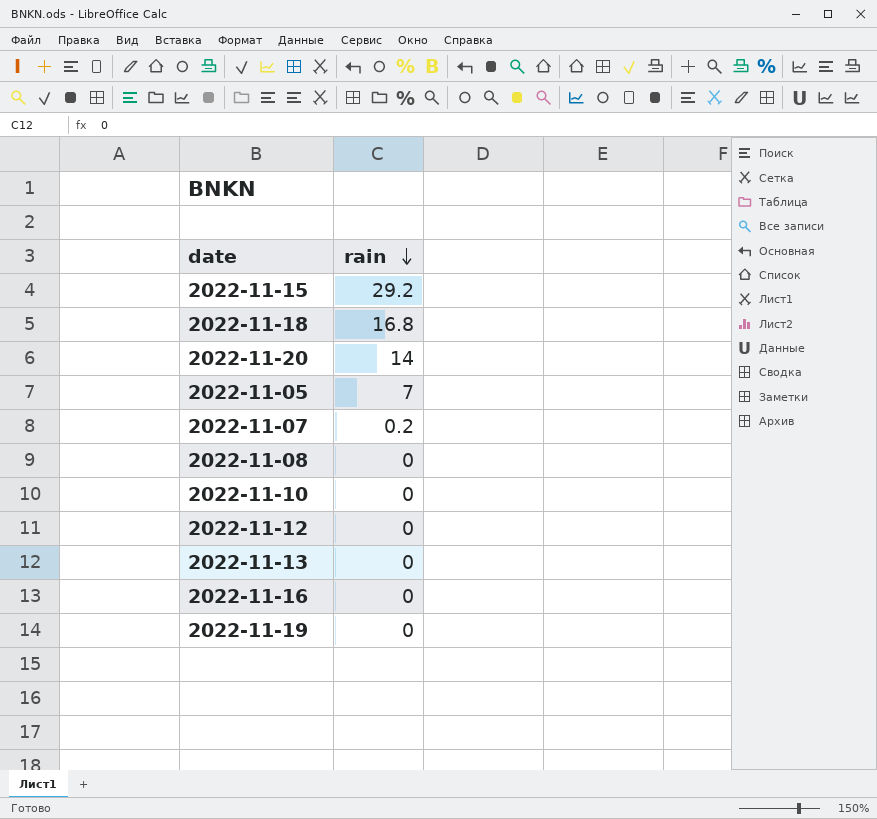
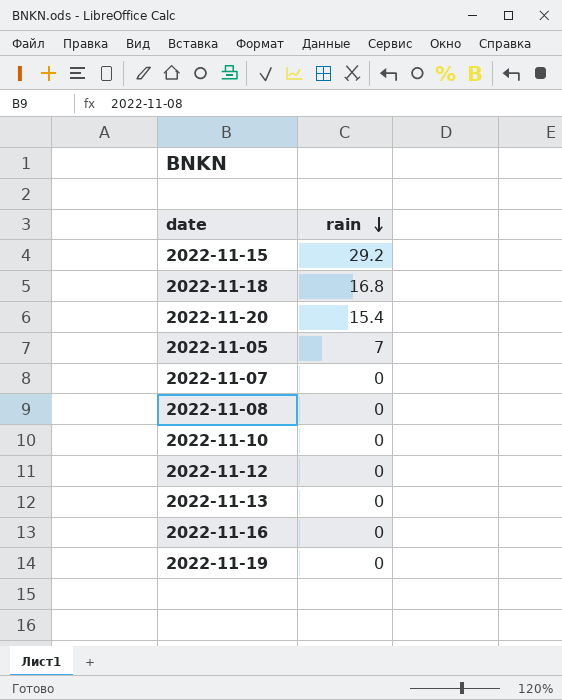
2022-11-20 | rain: 14 -> 15.4
2022-11-07 | rain: 0.2 -> 0

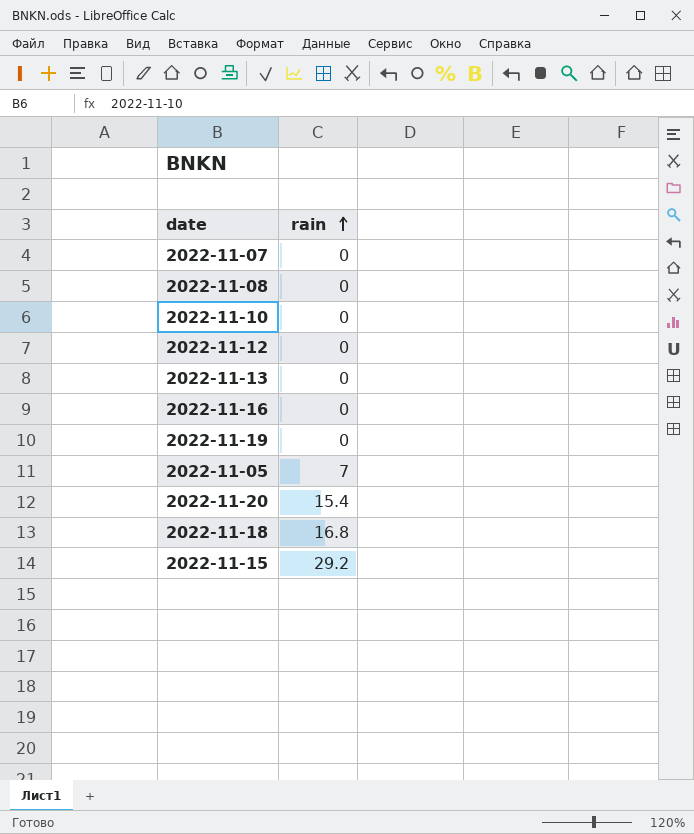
row order: rain descending -> rain ascending

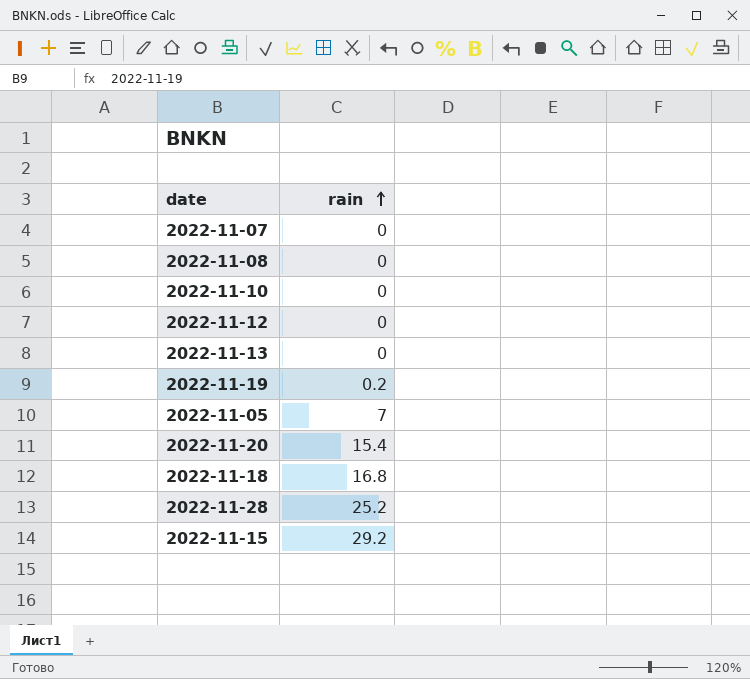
row 2022-11-16: 0 -> none
2022-11-19 | rain: 0 -> 0.2
row 2022-11-28: none -> 25.2

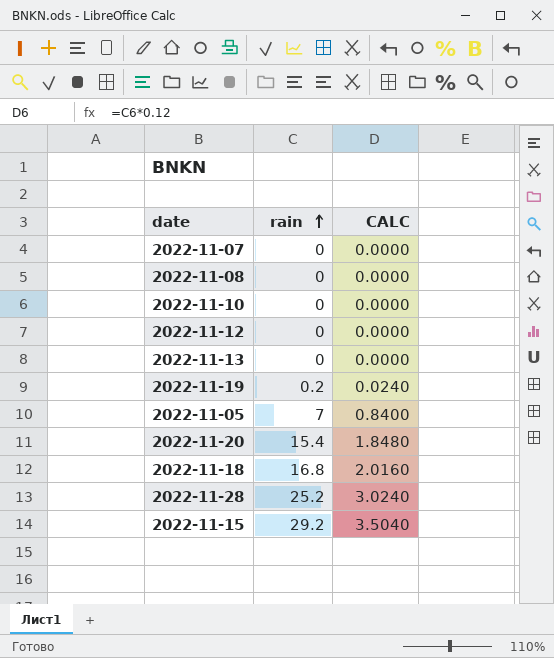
column CALC | formula: none -> [rain] * 0.12

